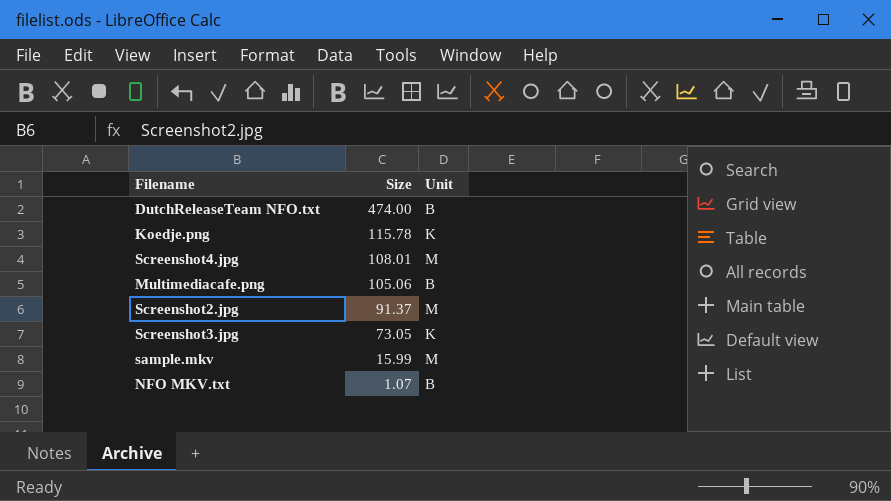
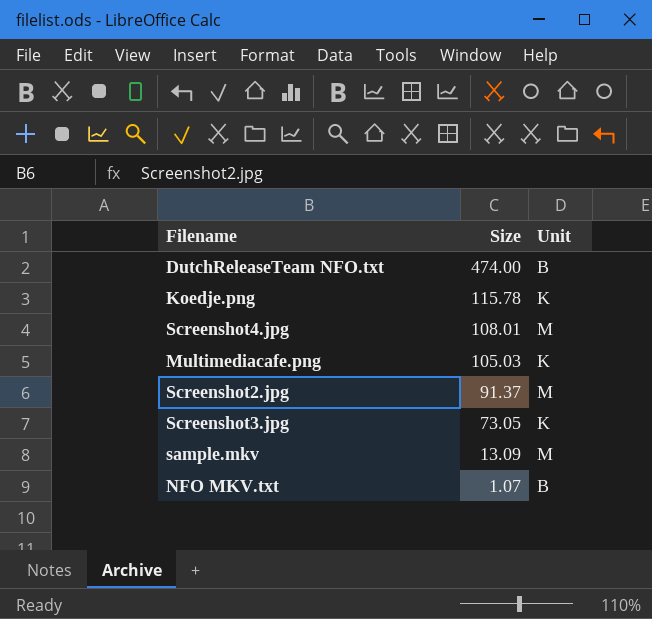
Multimediacafe.png | Size: 105.06 -> 105.03
Multimediacafe.png | Unit: B -> K
sample.mkv | Size: 15.99 -> 13.09

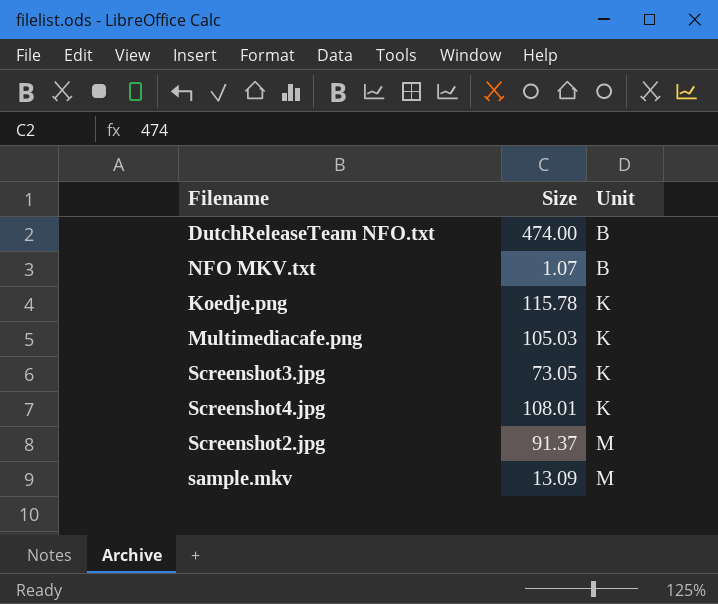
row order: Size descending -> Unit ascending
Screenshot4.jpg | Unit: M -> K

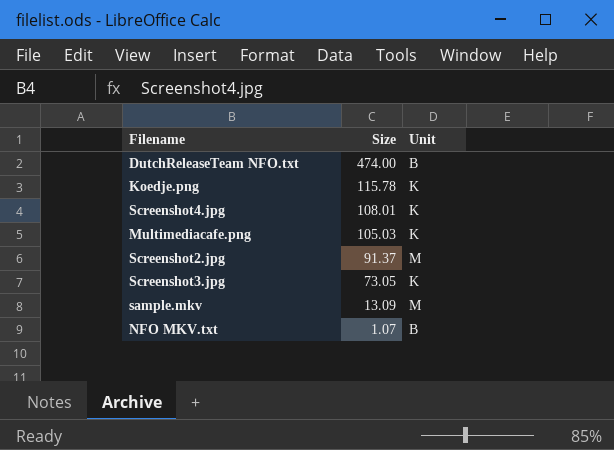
row order: Unit ascending -> Size descending

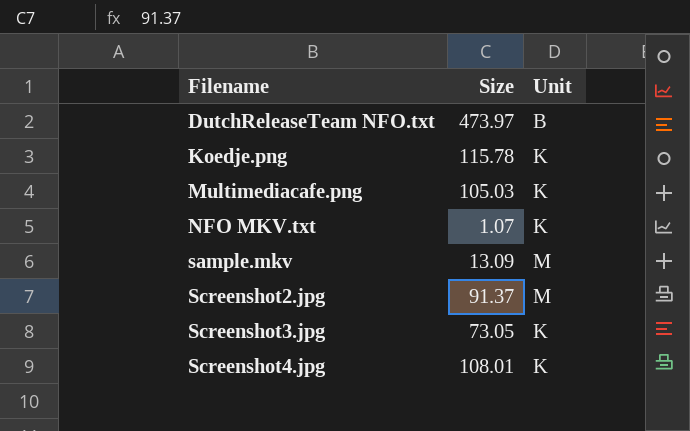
row order: Size descending -> Filename ascending
DutchReleaseTeam NFO.txt | Size: 474.00 -> 473.97
NFO MKV.txt | Unit: B -> K

